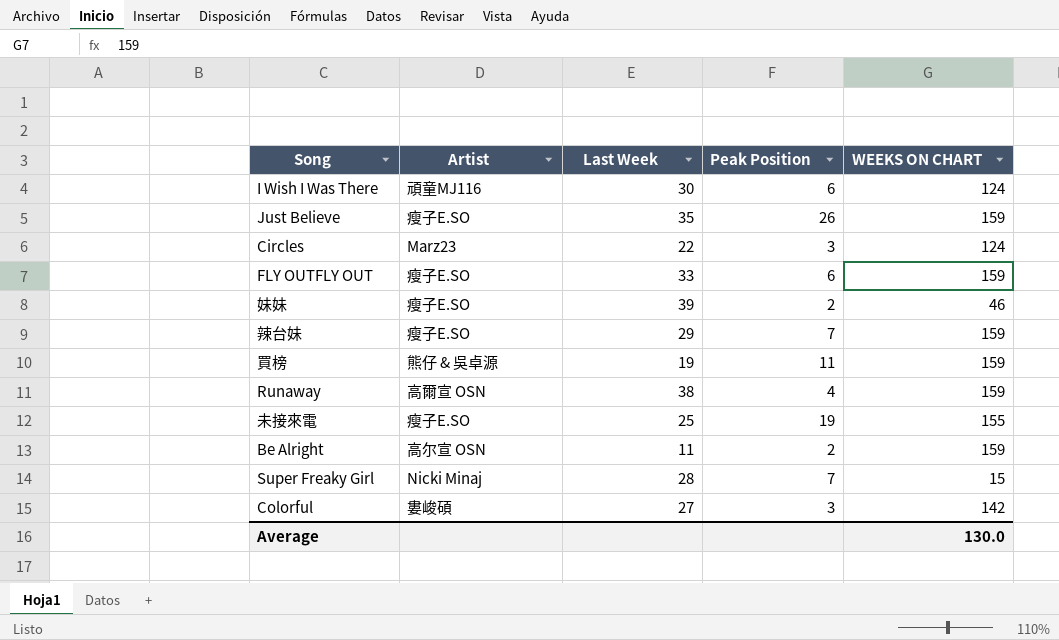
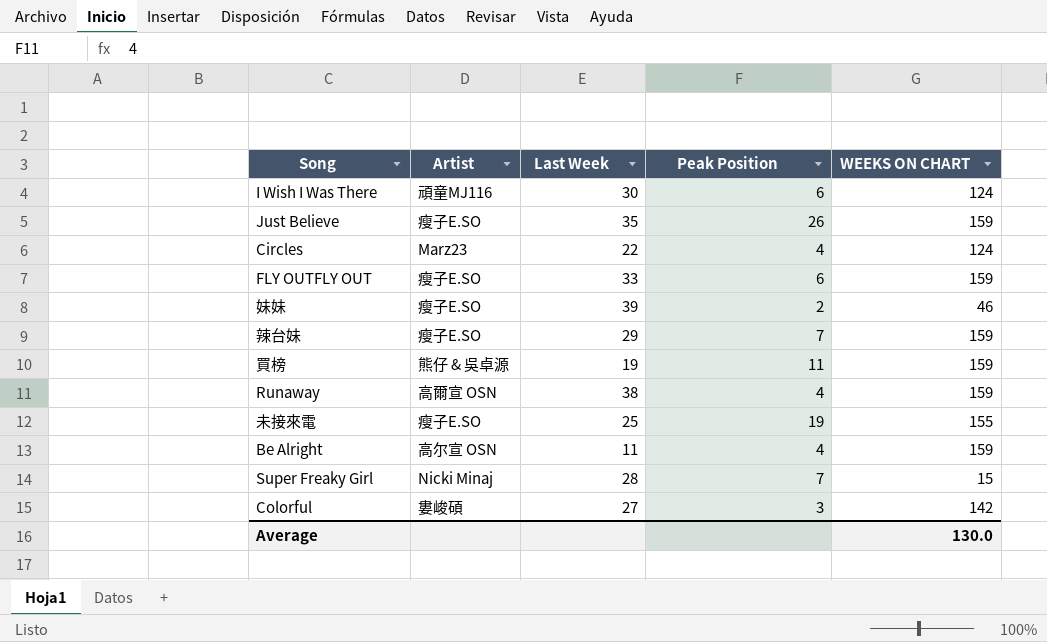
Circles | Peak Position: 3 -> 4
Be Alright | Peak Position: 2 -> 4

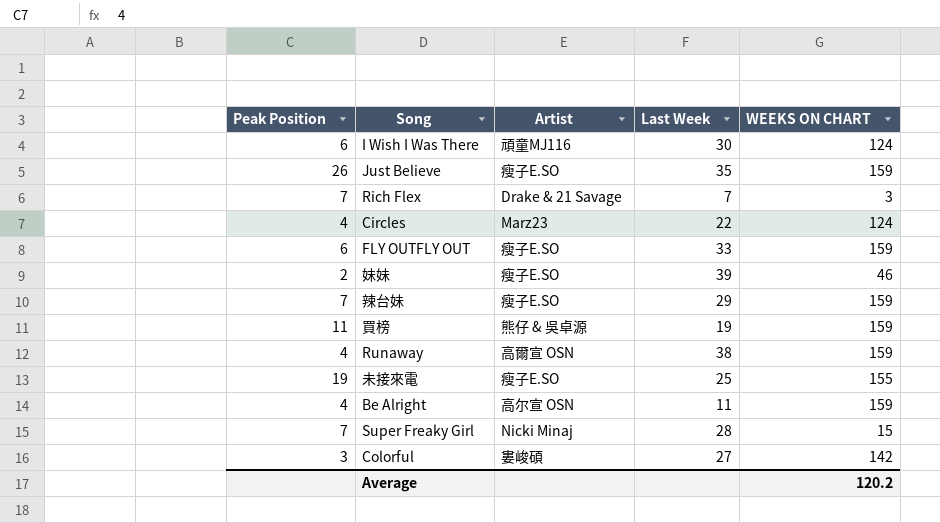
column Peak Position | position: 4 -> 1
row Rich Flex: none -> 7 | Drake & 21 Savage | 7 | 3
Average | WEEKS ON CHART: 130.0 -> 120.2

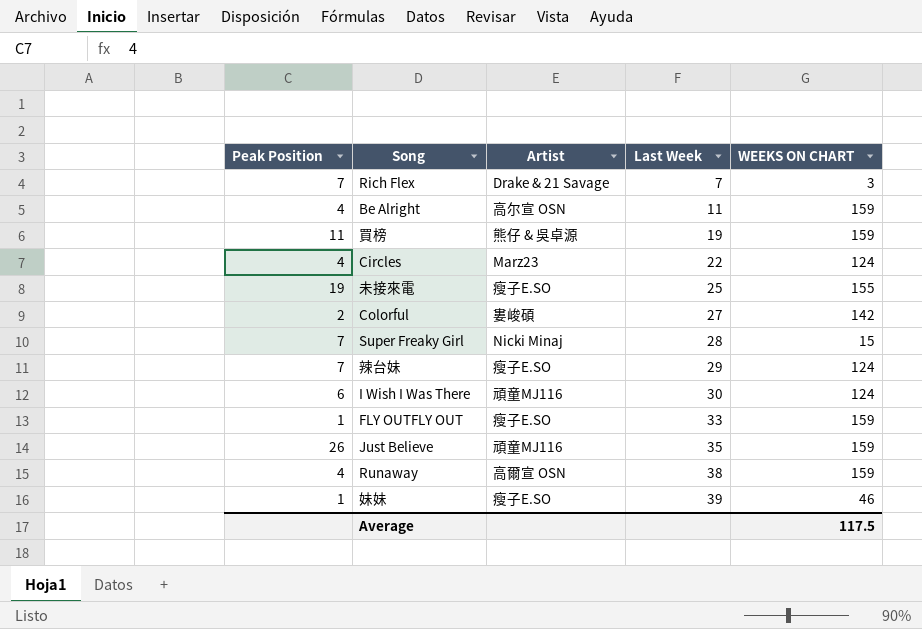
row order: none -> Last Week ascending
Colorful | Peak Position: 3 -> 2
辣台妹 | WEEKS ON CHART: 159 -> 124
FLY OUTFLY OUT | Peak Position: 6 -> 1
Just Believe | Artist: 瘦子E.SO -> 頑童MJ116
妹妹 | Peak Position: 2 -> 1
Average | WEEKS ON CHART: 120.2 -> 117.5

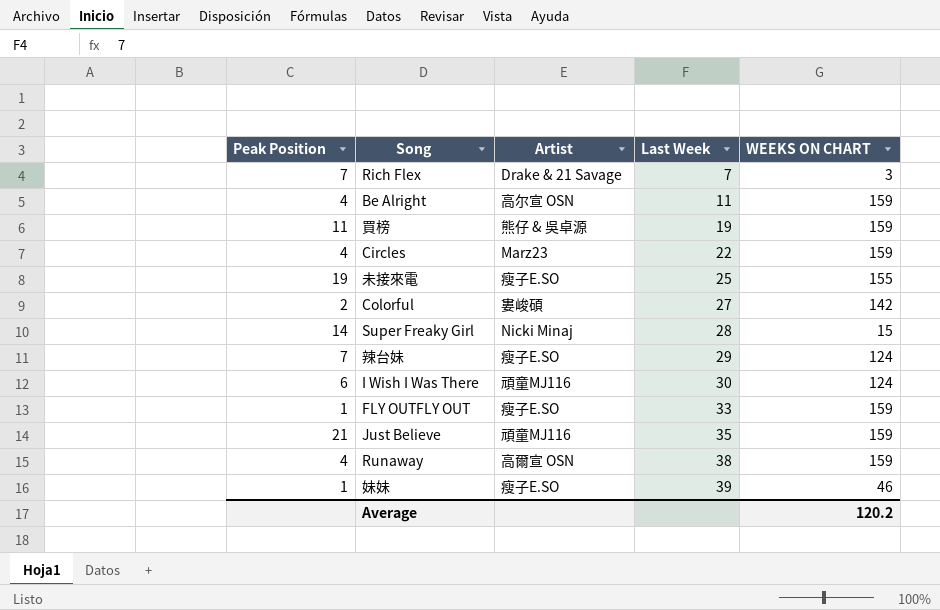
Circles | WEEKS ON CHART: 124 -> 159
Super Freaky Girl | Peak Position: 7 -> 14
Just Believe | Peak Position: 26 -> 21
Average | WEEKS ON CHART: 117.5 -> 120.2

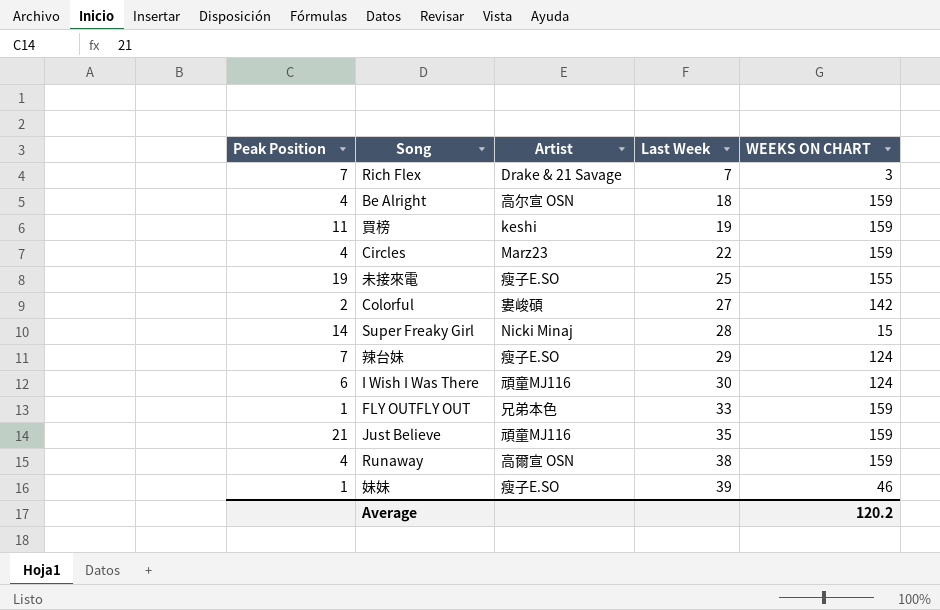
Be Alright | Last Week: 11 -> 18
買榜 | Artist: 熊仔 & 吳卓源 -> keshi
FLY OUTFLY OUT | Artist: 瘦子E.SO -> 兄弟本色

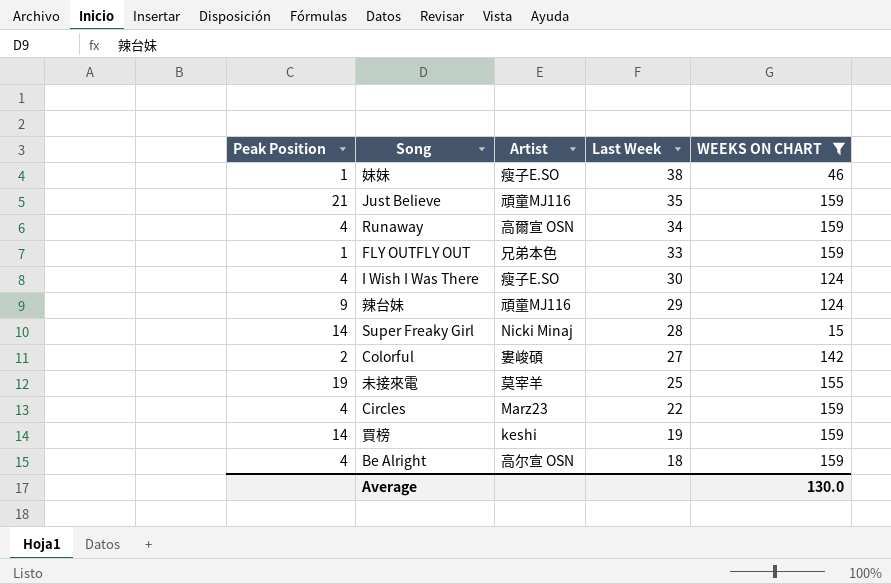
filter: none -> WEEKS ON CHART != 3
row order: Last Week ascending -> Last Week descending
妹妹 | Last Week: 39 -> 38
Runaway | Last Week: 38 -> 34
I Wish I Was There | Peak Position: 6 -> 4
I Wish I Was There | Artist: 頑童MJ116 -> 瘦子E.SO
辣台妹 | Peak Position: 7 -> 9
辣台妹 | Artist: 瘦子E.SO -> 頑童MJ116
未接來電 | Artist: 瘦子E.SO -> 莫宰羊
買榜 | Peak Position: 11 -> 14
Average | WEEKS ON CHART: 120.2 -> 130.0

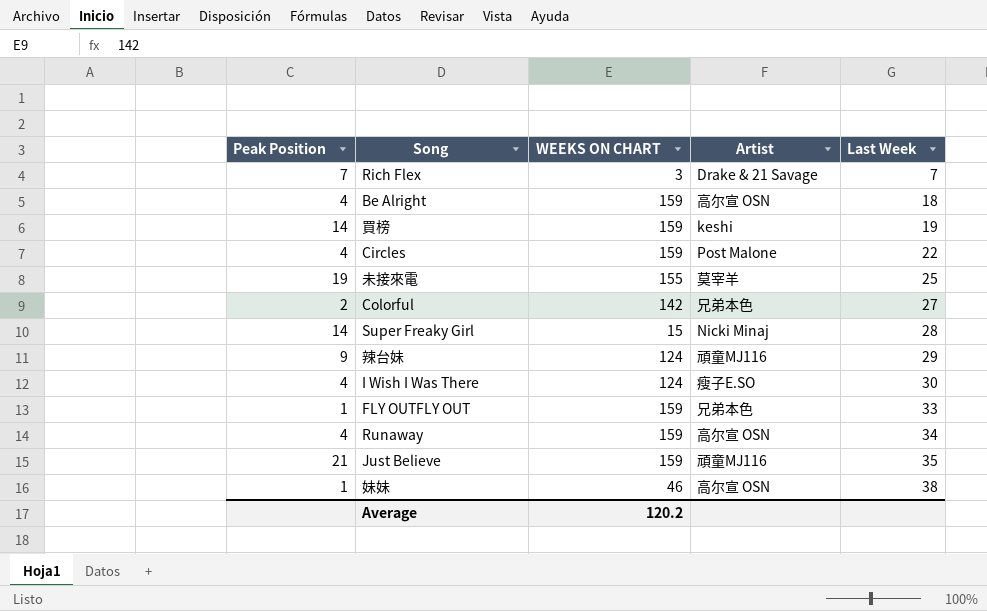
filter: WEEKS ON CHART != 3 -> none
row order: Last Week descending -> Last Week ascending
column WEEKS ON CHART | position: 5 -> 3
Circles | Artist: Marz23 -> Post Malone
Colorful | Artist: 婁峻碩 -> 兄弟本色
Runaway | Artist: 高爾宣 OSN -> 高尔宣 OSN
妹妹 | Artist: 瘦子E.SO -> 高尔宣 OSN
Average | WEEKS ON CHART: 130.0 -> 120.2

